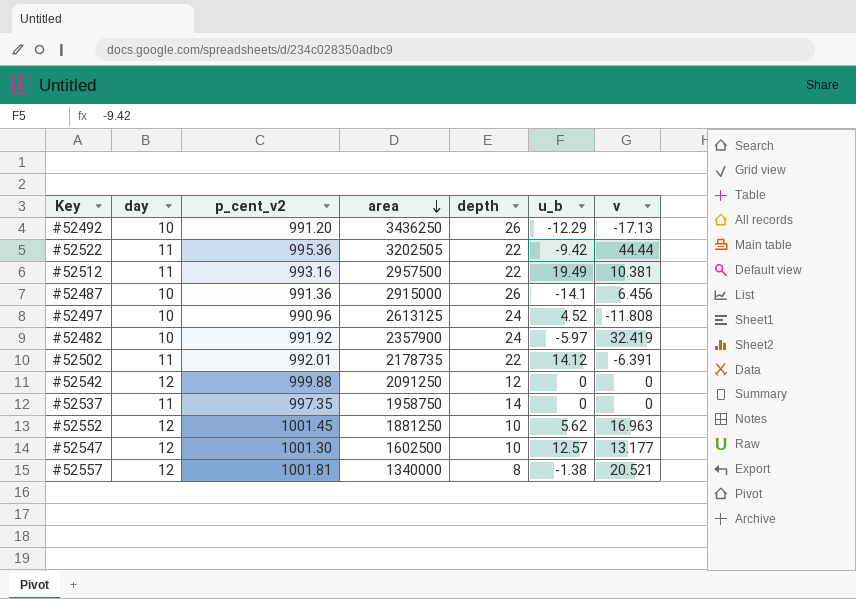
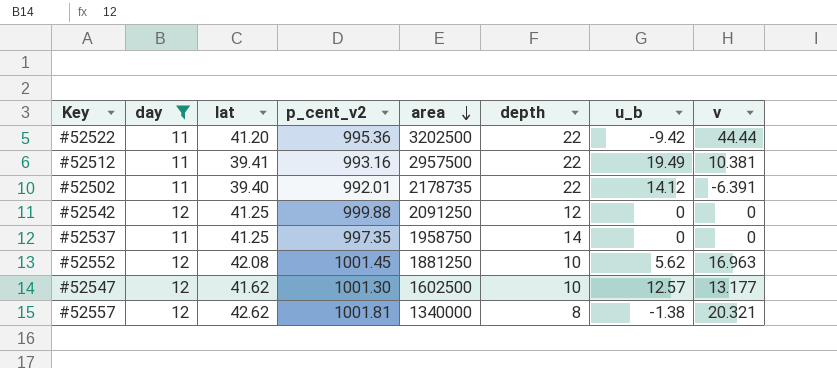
filter: none -> day != 10
column lat | position: none -> 3
#52522 | area: 3202505 -> 3202500
#52557 | v: 20.521 -> 20.321

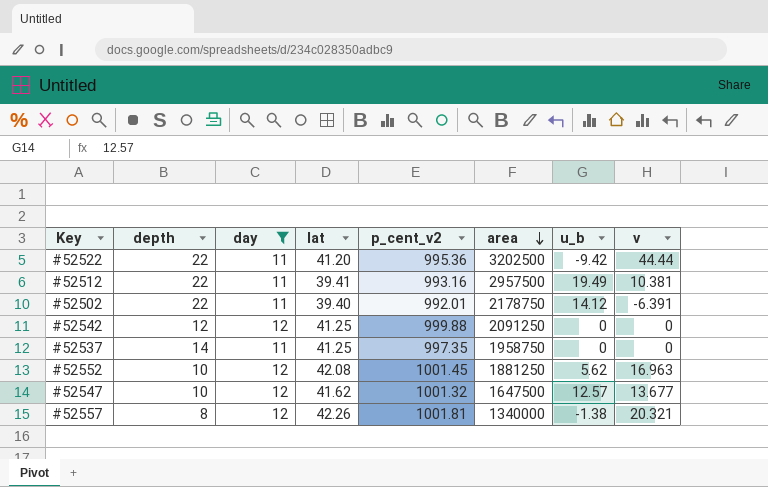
column depth | position: 6 -> 2
#52502 | area: 2178735 -> 2178750
#52547 | p_cent_v2: 1001.30 -> 1001.32
#52547 | area: 1602500 -> 1647500
#52547 | v: 13.177 -> 13.677
#52557 | lat: 42.62 -> 42.26

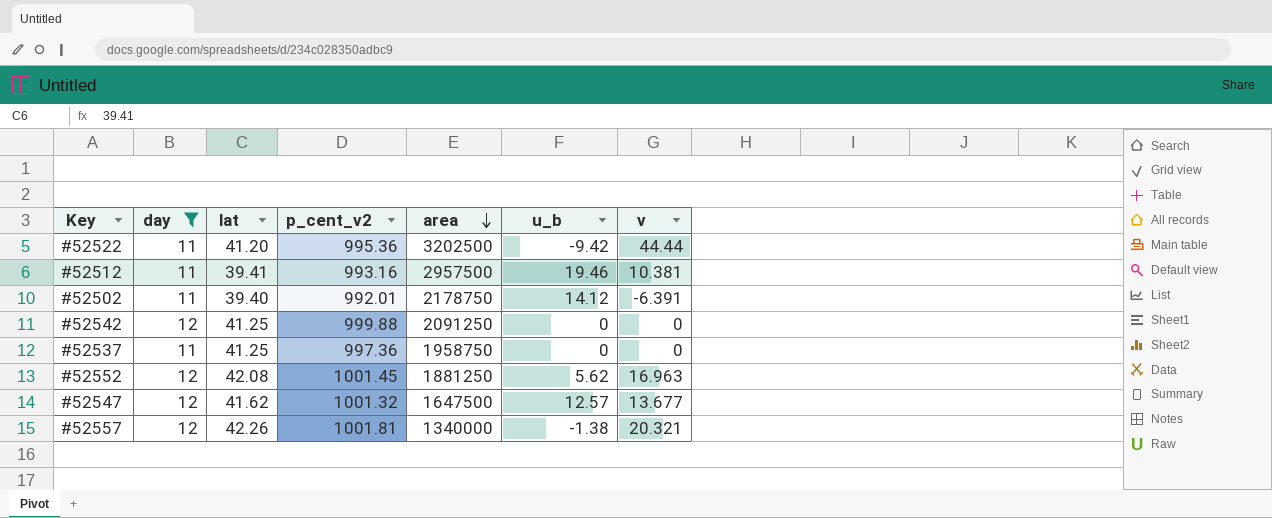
column depth | position: 2 -> none
#52512 | u_b: 19.49 -> 19.46
#52537 | p_cent_v2: 997.35 -> 997.36

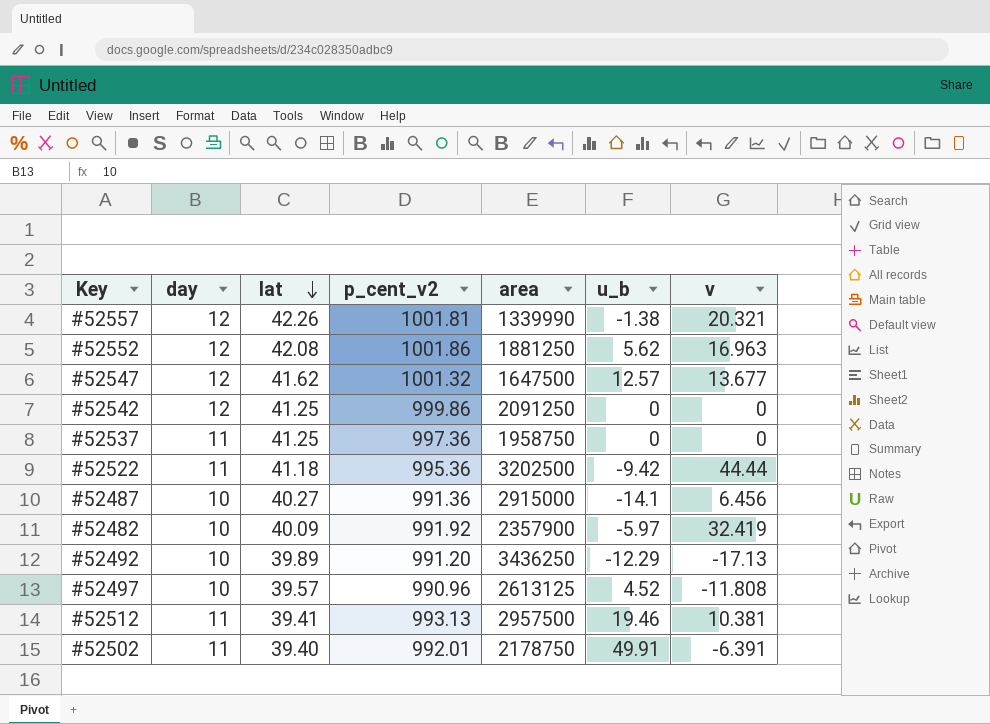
filter: day != 10 -> none
row order: area descending -> lat descending
#52557 | area: 1340000 -> 1339990
#52552 | p_cent_v2: 1001.45 -> 1001.86
#52542 | p_cent_v2: 999.88 -> 999.86
#52522 | lat: 41.20 -> 41.18
#52512 | p_cent_v2: 993.16 -> 993.13
#52502 | u_b: 14.12 -> 49.91

